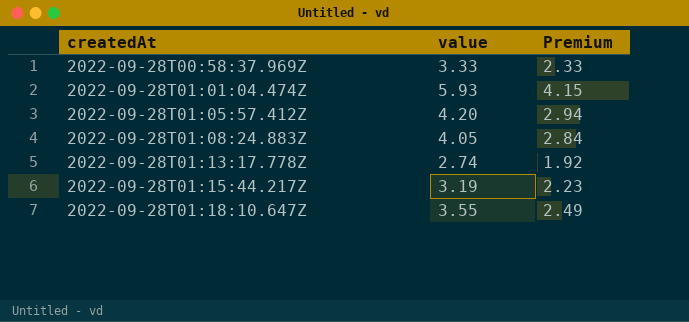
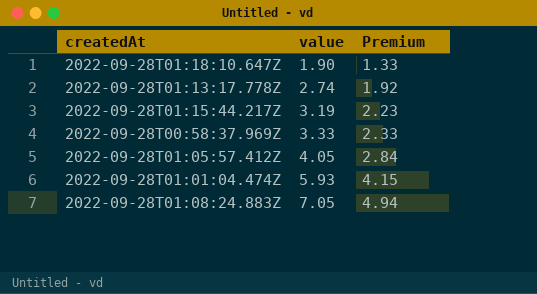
row order: createdAt ascending -> value ascending
2022-09-28T01:18:10.647Z | value: 3.55 -> 1.90
2022-09-28T01:18:10.647Z | Premium: 2.49 -> 1.33
2022-09-28T01:05:57.412Z | value: 4.20 -> 4.05
2022-09-28T01:05:57.412Z | Premium: 2.94 -> 2.84
2022-09-28T01:08:24.883Z | value: 4.05 -> 7.05
2022-09-28T01:08:24.883Z | Premium: 2.84 -> 4.94

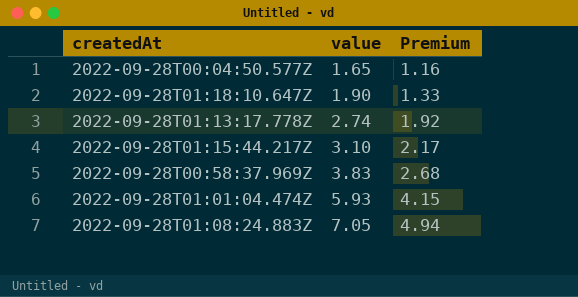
row 2022-09-28T01:05:57.412Z: 4.05 | 2.84 -> none
row 2022-09-28T00:04:50.577Z: none -> 1.65 | 1.16
2022-09-28T01:15:44.217Z | value: 3.19 -> 3.10
2022-09-28T01:15:44.217Z | Premium: 2.23 -> 2.17
2022-09-28T00:58:37.969Z | value: 3.33 -> 3.83
2022-09-28T00:58:37.969Z | Premium: 2.33 -> 2.68

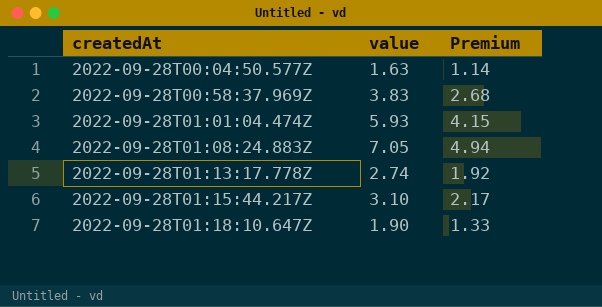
row order: value ascending -> createdAt ascending
2022-09-28T00:04:50.577Z | value: 1.65 -> 1.63
2022-09-28T00:04:50.577Z | Premium: 1.16 -> 1.14

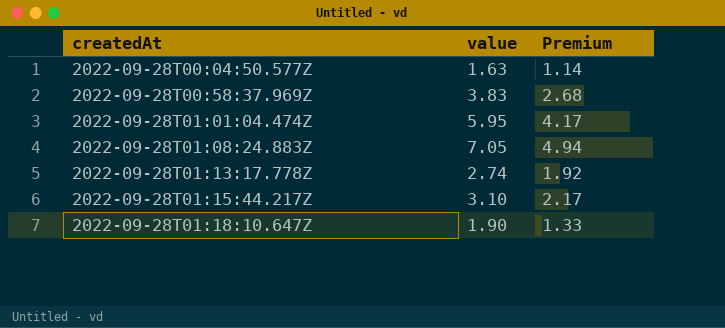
2022-09-28T01:01:04.474Z | value: 5.93 -> 5.95
2022-09-28T01:01:04.474Z | Premium: 4.15 -> 4.17

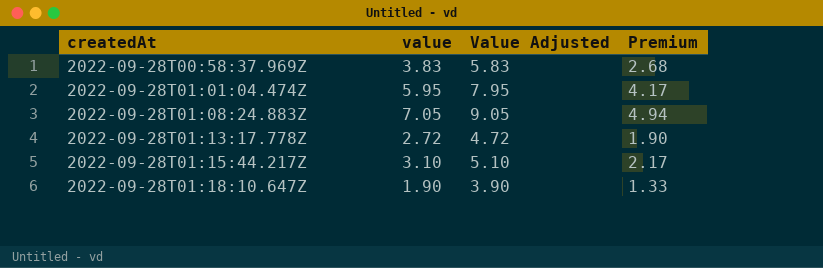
column Value Adjusted | formula: none -> [value] + 2
row 2022-09-28T00:04:50.577Z: 1.63 | 1.14 -> none
2022-09-28T01:13:17.778Z | value: 2.74 -> 2.72
2022-09-28T01:13:17.778Z | Premium: 1.92 -> 1.90

